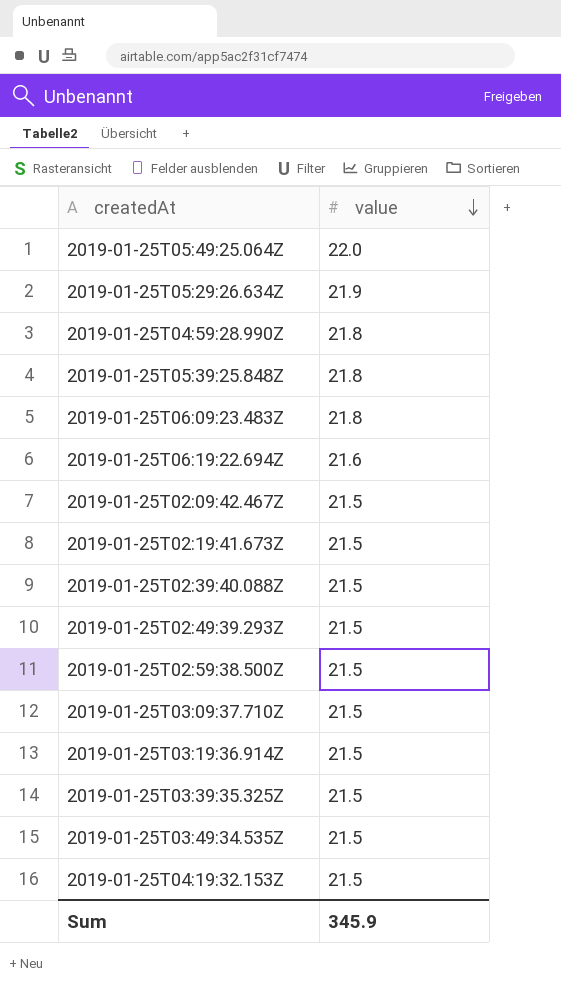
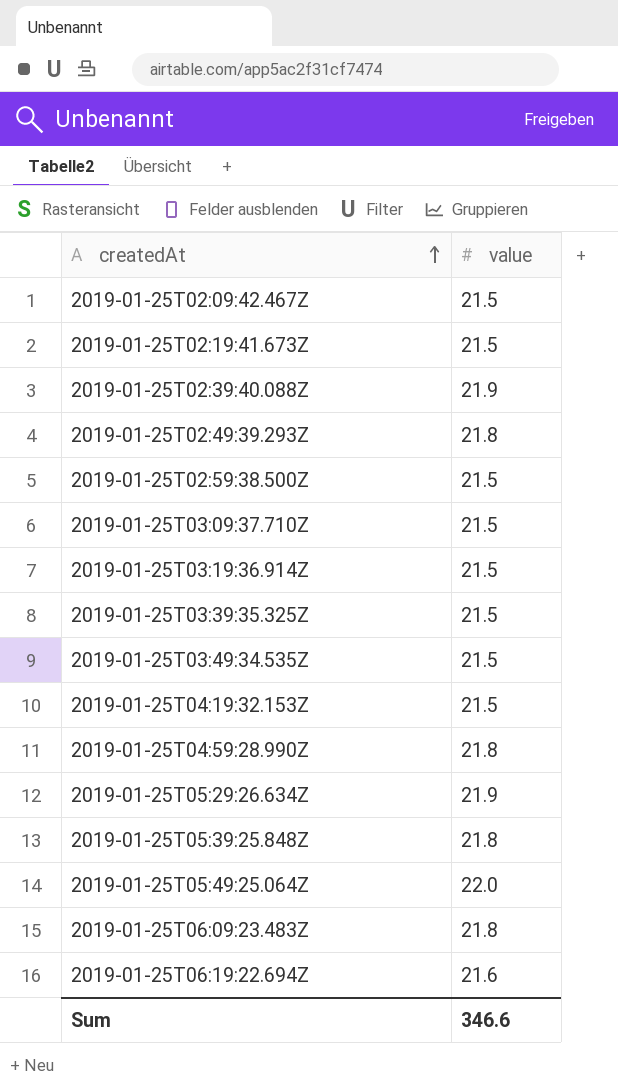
row order: value descending -> createdAt ascending
2019-01-25T02:39:40.088Z | value: 21.5 -> 21.9
2019-01-25T02:49:39.293Z | value: 21.5 -> 21.8
Sum | value: 345.9 -> 346.6

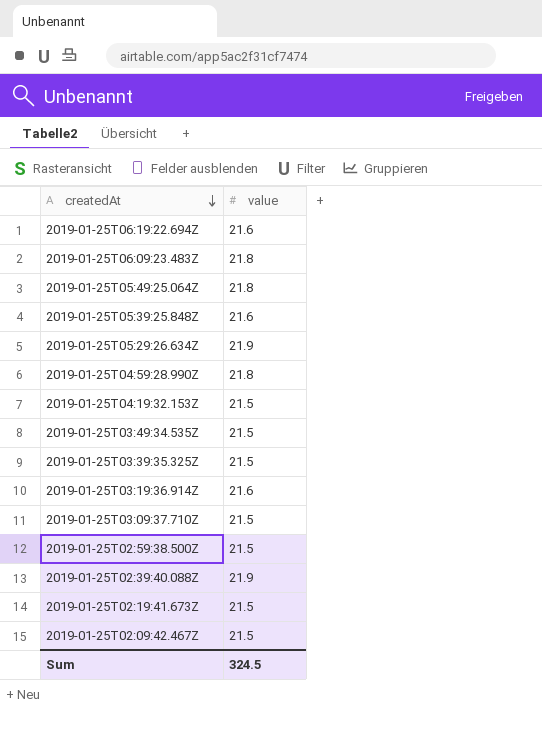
row order: createdAt ascending -> createdAt descending
row 2019-01-25T02:49:39.293Z: 21.8 -> none
2019-01-25T05:49:25.064Z | value: 22.0 -> 21.8
2019-01-25T05:39:25.848Z | value: 21.8 -> 21.6
2019-01-25T03:19:36.914Z | value: 21.5 -> 21.6
Sum | value: 346.6 -> 324.5

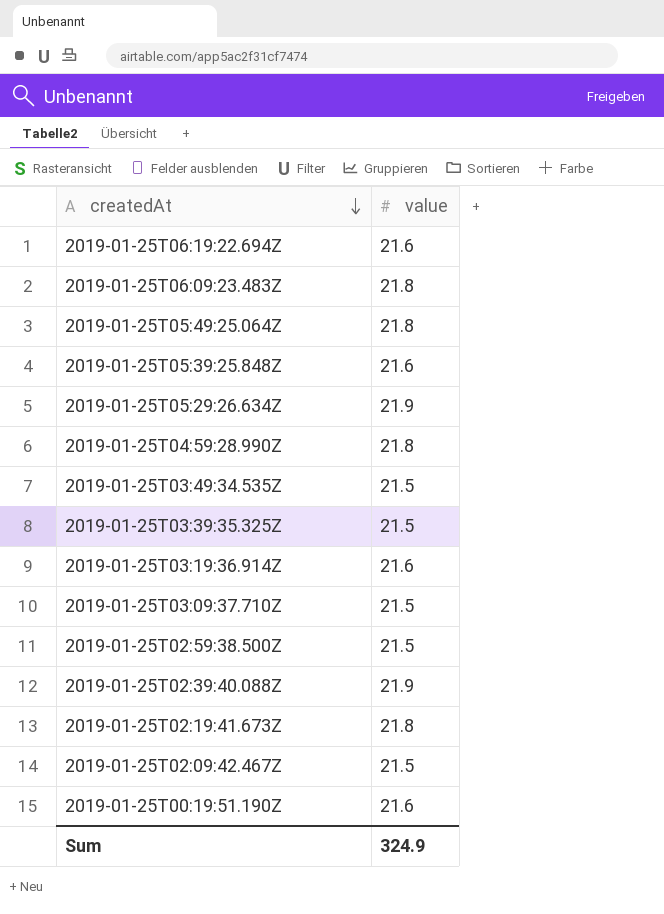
row 2019-01-25T04:19:32.153Z: 21.5 -> none
2019-01-25T02:19:41.673Z | value: 21.5 -> 21.8
row 2019-01-25T00:19:51.190Z: none -> 21.6
Sum | value: 324.5 -> 324.9

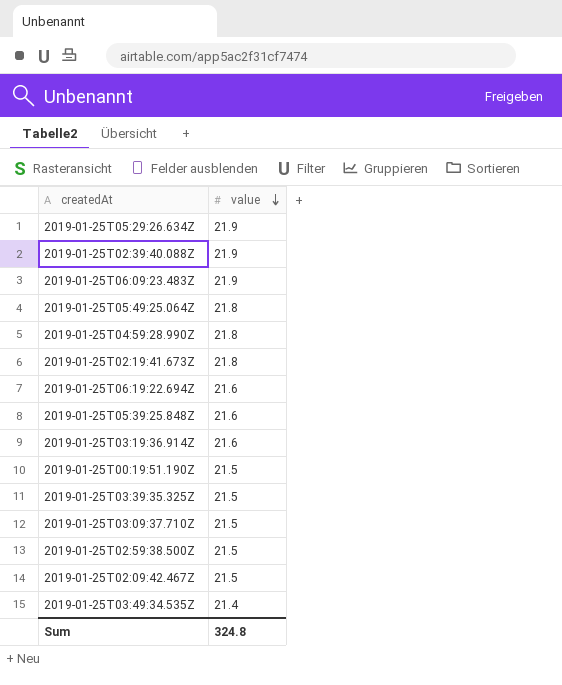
row order: createdAt descending -> value descending
2019-01-25T06:09:23.483Z | value: 21.8 -> 21.9
2019-01-25T00:19:51.190Z | value: 21.6 -> 21.5
2019-01-25T03:49:34.535Z | value: 21.5 -> 21.4
Sum | value: 324.9 -> 324.8

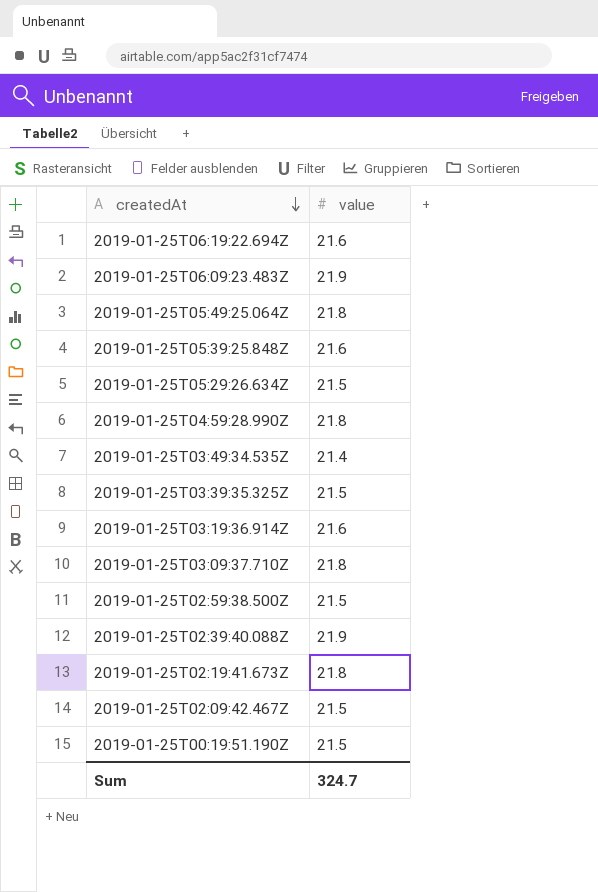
row order: value descending -> createdAt descending
2019-01-25T05:29:26.634Z | value: 21.9 -> 21.5
2019-01-25T03:09:37.710Z | value: 21.5 -> 21.8
Sum | value: 324.8 -> 324.7

